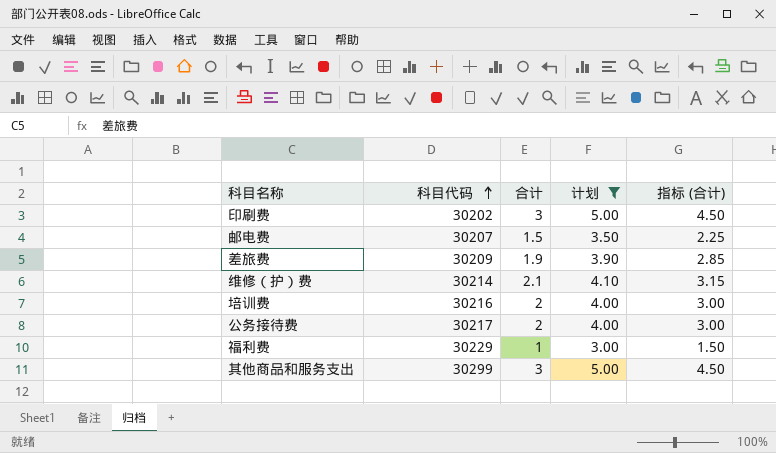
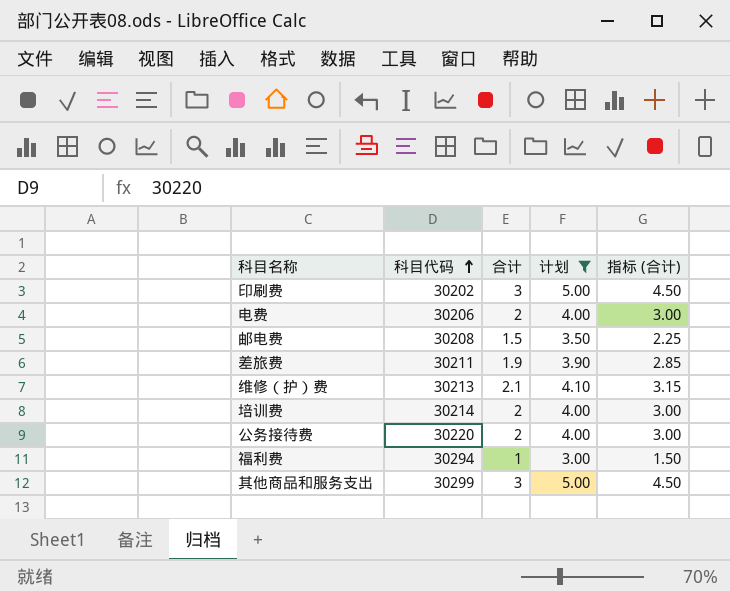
row 电费: none -> 30206 | 2 | 4.00 | 3.00
邮电费 | 科目代码: 30207 -> 30208
差旅费 | 科目代码: 30209 -> 30211
维修（护）费 | 科目代码: 30214 -> 30213
培训费 | 科目代码: 30216 -> 30214
公务接待费 | 科目代码: 30217 -> 30220
福利费 | 科目代码: 30229 -> 30294

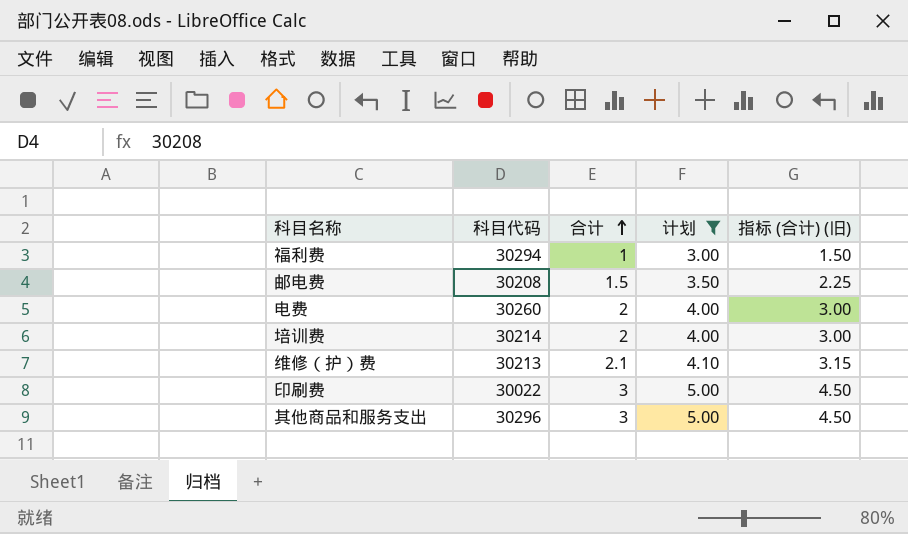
row order: 科目代码 ascending -> 合计 ascending
column name: 指标 (合计) -> 指标 (合计) (旧)
row 差旅费: 30211 | 1.9 | 3.90 | 2.85 -> none
row 公务接待费: 30220 | 2 | 4.00 | 3.00 -> none
电费 | 科目代码: 30206 -> 30260
印刷费 | 科目代码: 30202 -> 30022
其他商品和服务支出 | 科目代码: 30299 -> 30296

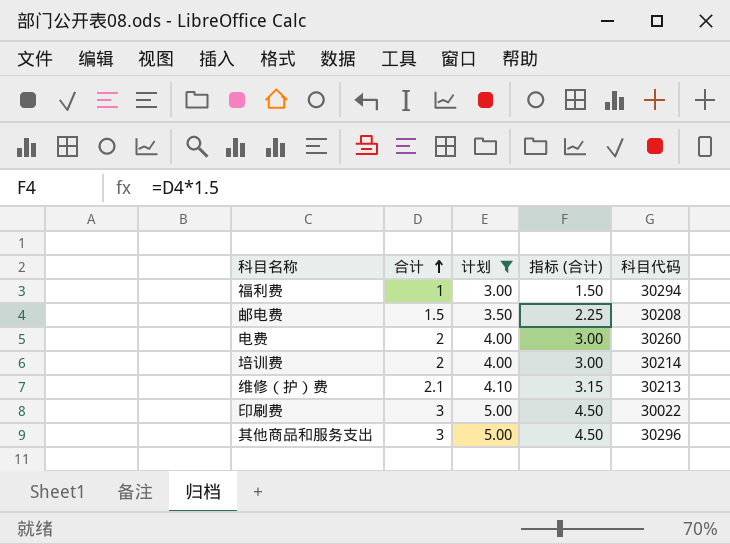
column name: 指标 (合计) (旧) -> 指标 (合计)
column 科目代码 | position: 2 -> 5

